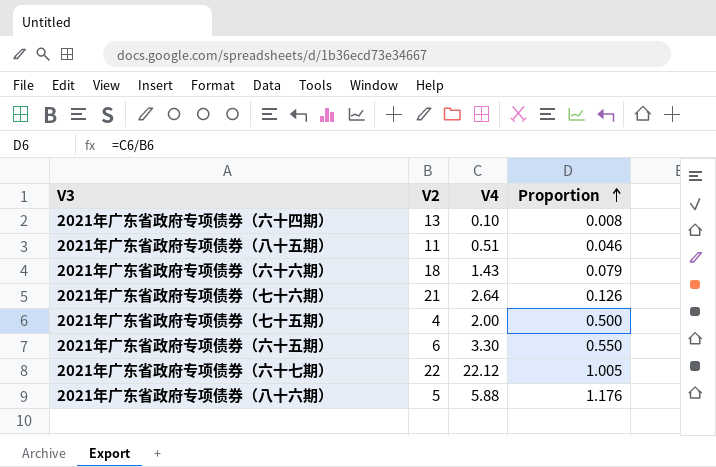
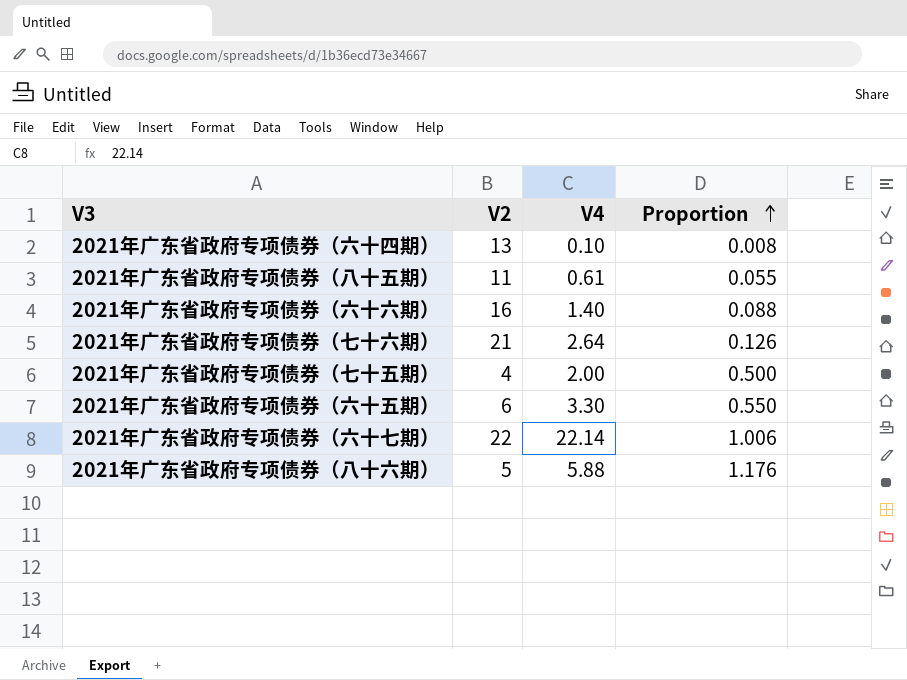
2021年广东省政府专项债券（八十五期） | V4: 0.51 -> 0.61
2021年广东省政府专项债券（八十五期） | Proportion: 0.046 -> 0.055
2021年广东省政府专项债券（六十六期） | V2: 18 -> 16
2021年广东省政府专项债券（六十六期） | V4: 1.43 -> 1.40
2021年广东省政府专项债券（六十六期） | Proportion: 0.079 -> 0.088
2021年广东省政府专项债券（六十七期） | V4: 22.12 -> 22.14
2021年广东省政府专项债券（六十七期） | Proportion: 1.005 -> 1.006

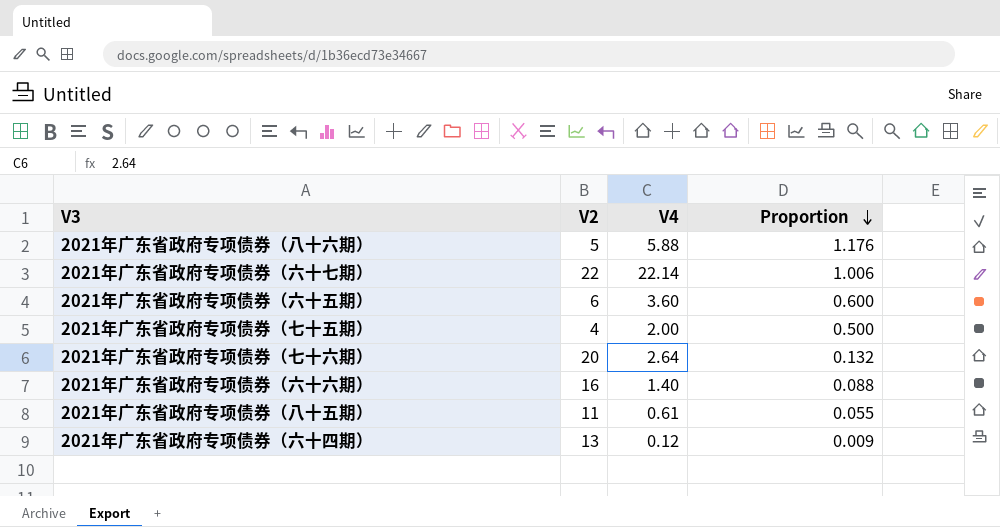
row order: Proportion ascending -> Proportion descending
2021年广东省政府专项债券（六十五期） | V4: 3.30 -> 3.60
2021年广东省政府专项债券（六十五期） | Proportion: 0.550 -> 0.600
2021年广东省政府专项债券（七十六期） | V2: 21 -> 20
2021年广东省政府专项债券（七十六期） | Proportion: 0.126 -> 0.132
2021年广东省政府专项债券（六十四期） | V4: 0.10 -> 0.12
2021年广东省政府专项债券（六十四期） | Proportion: 0.008 -> 0.009

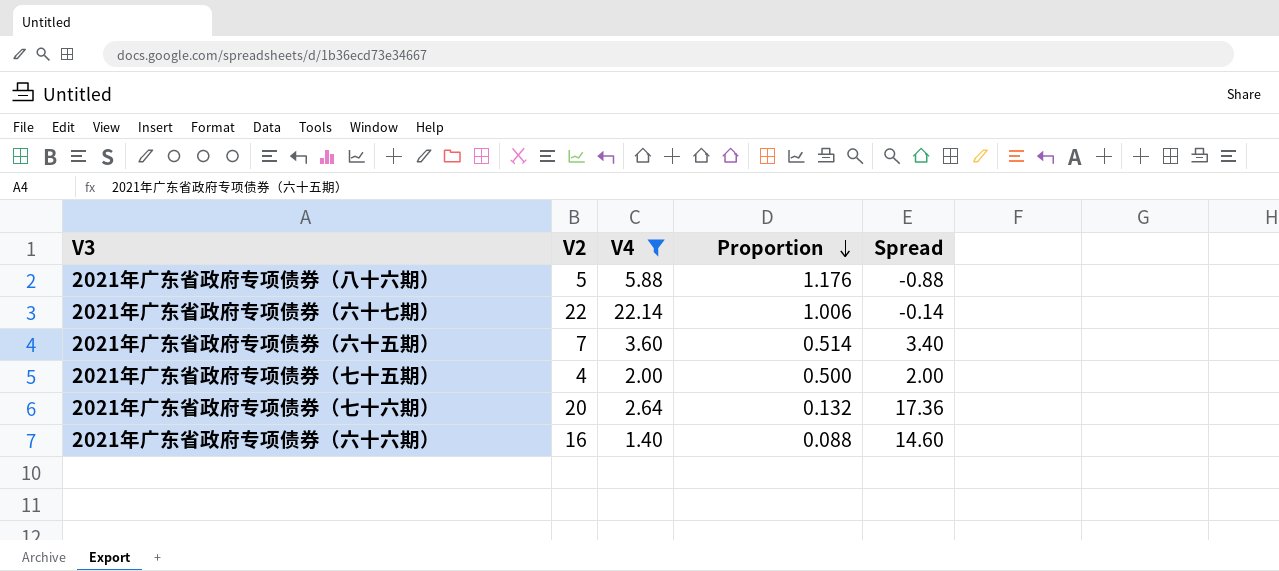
filter: none -> V4 >= 1.40
column Spread | formula: none -> [V2] - [V4]
2021年广东省政府专项债券（六十五期） | V2: 6 -> 7
2021年广东省政府专项债券（六十五期） | Proportion: 0.600 -> 0.514

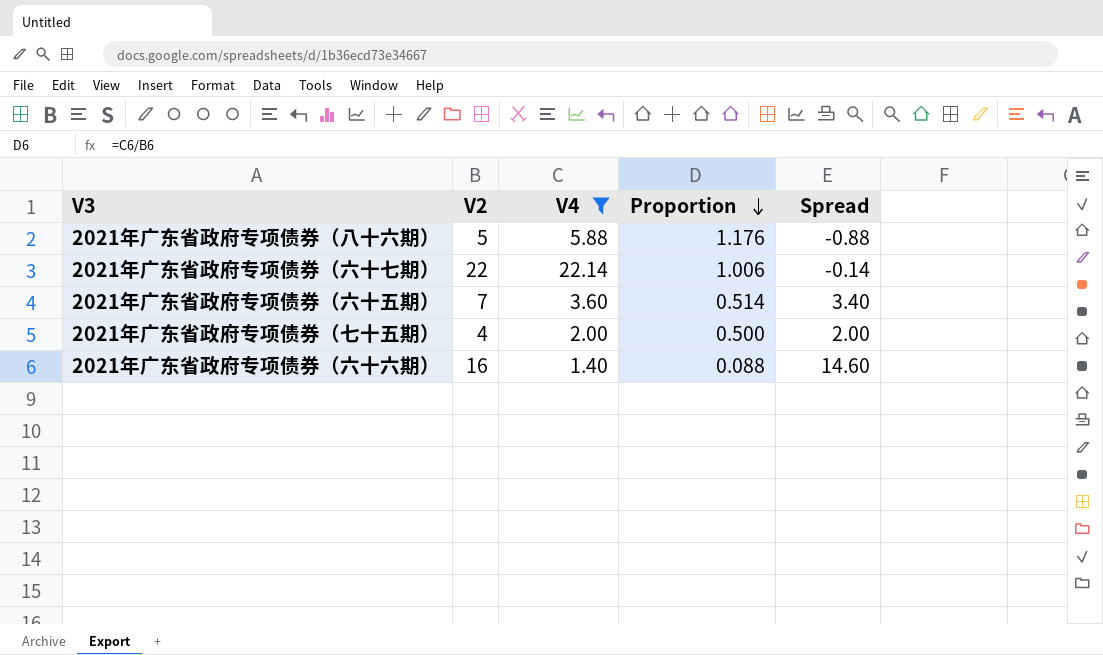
row 2021年广东省政府专项债券（七十六期）: 20 | 2.64 | 0.132 | 17.36 -> none

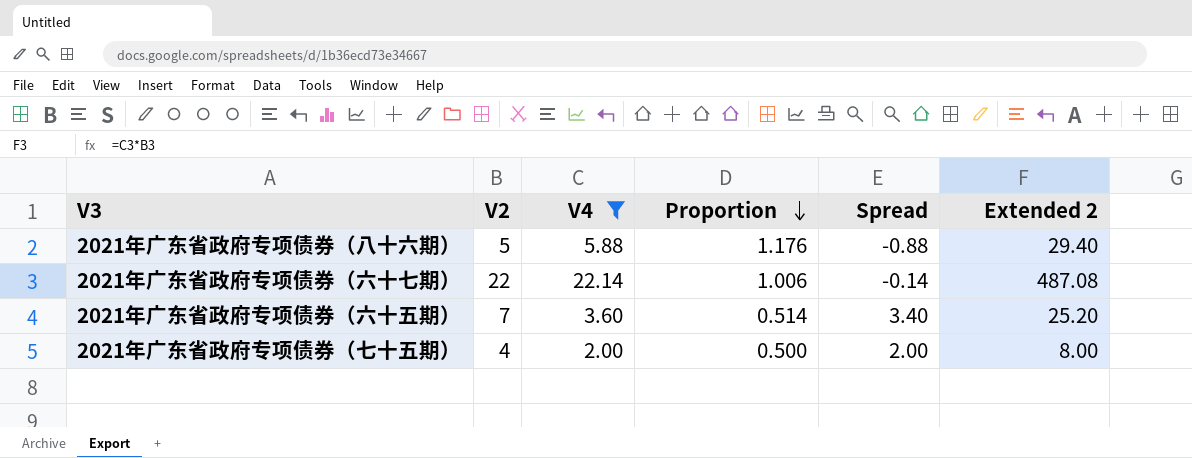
column Extended 2 | formula: none -> [V2] * [V4]
row 2021年广东省政府专项债券（六十六期）: 16 | 1.40 | 0.088 | 14.60 -> none

